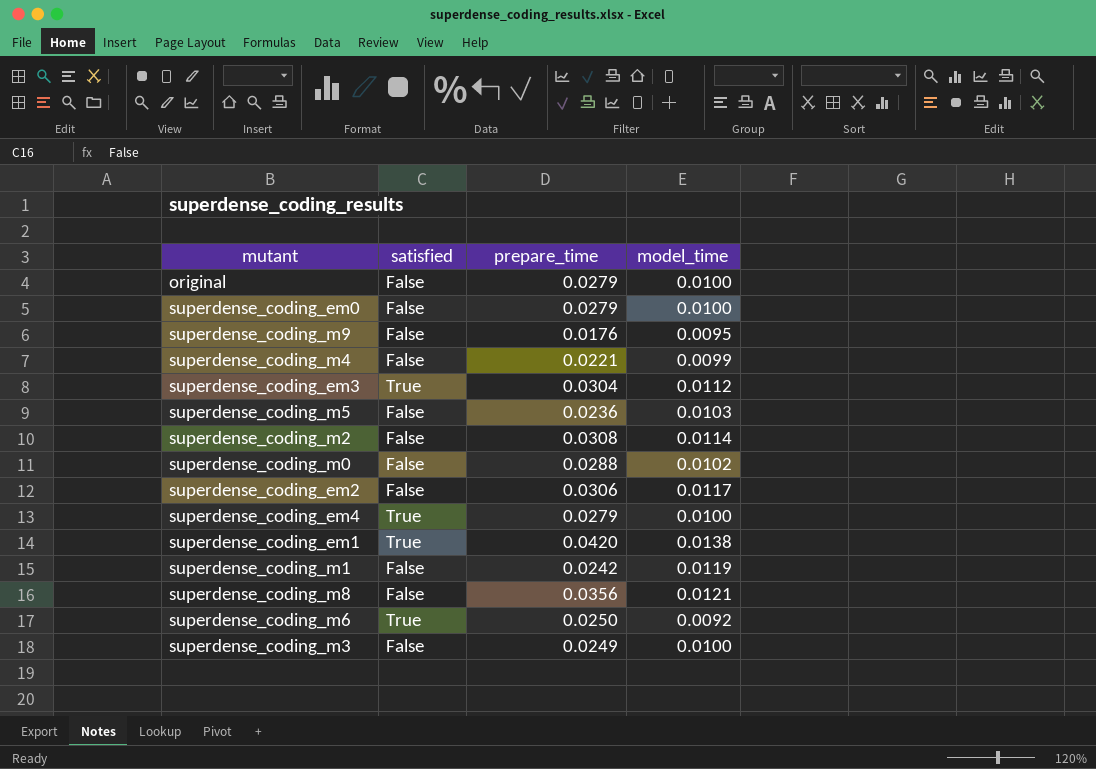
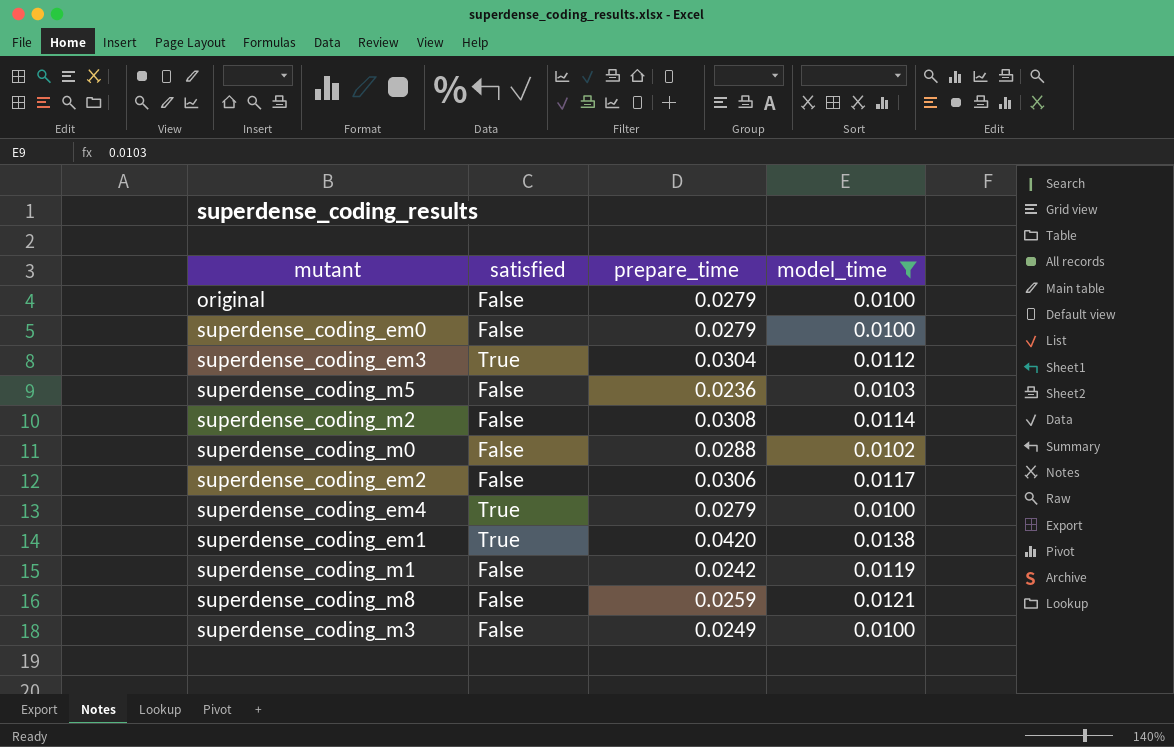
filter: none -> model_time >= 0.0100
superdense_coding_m8 | prepare_time: 0.0356 -> 0.0259

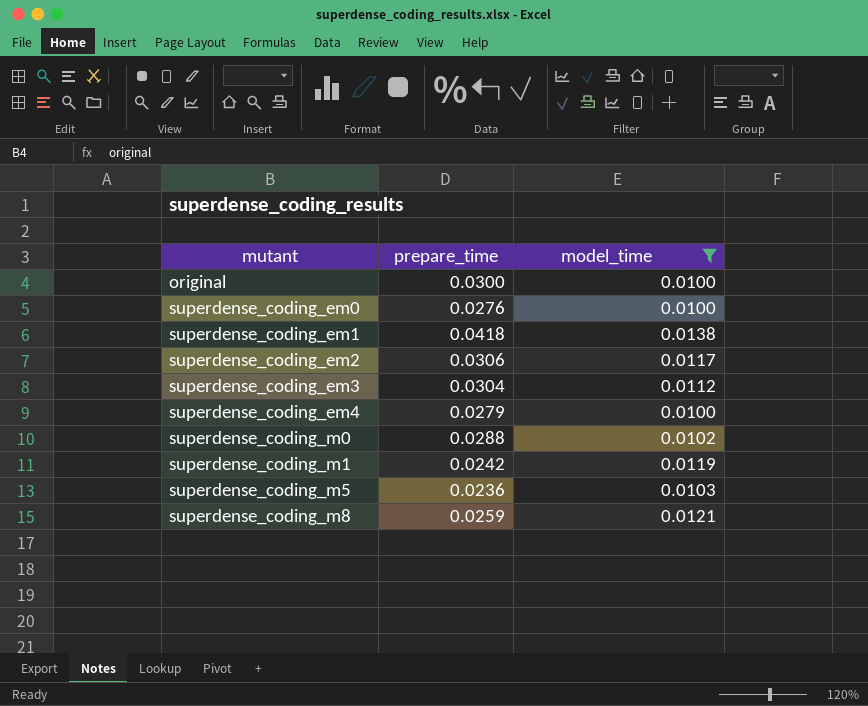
row order: none -> mutant ascending
column satisfied | position: 2 -> none
row superdense_coding_m2: False | 0.0308 | 0.0114 -> none
row superdense_coding_m3: False | 0.0249 | 0.0100 -> none
original | prepare_time: 0.0279 -> 0.0300
superdense_coding_em0 | prepare_time: 0.0279 -> 0.0276
superdense_coding_em1 | prepare_time: 0.0420 -> 0.0418

